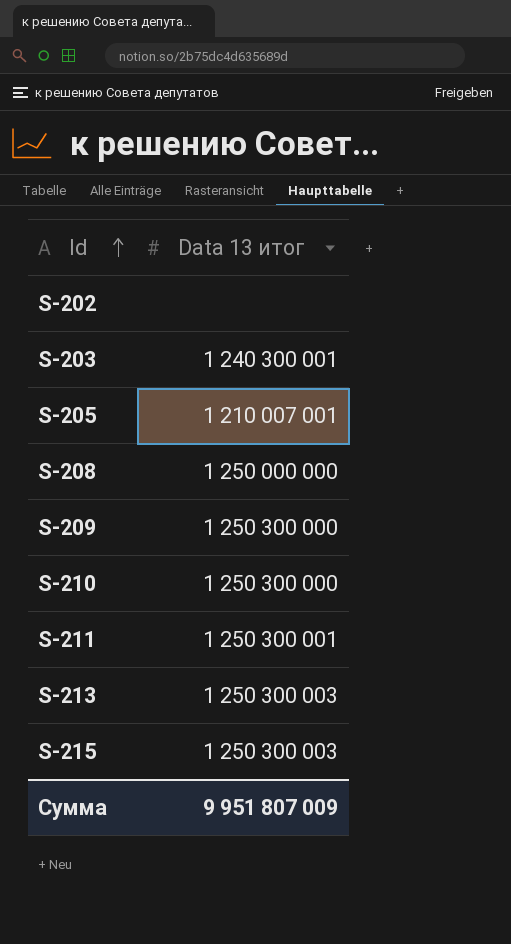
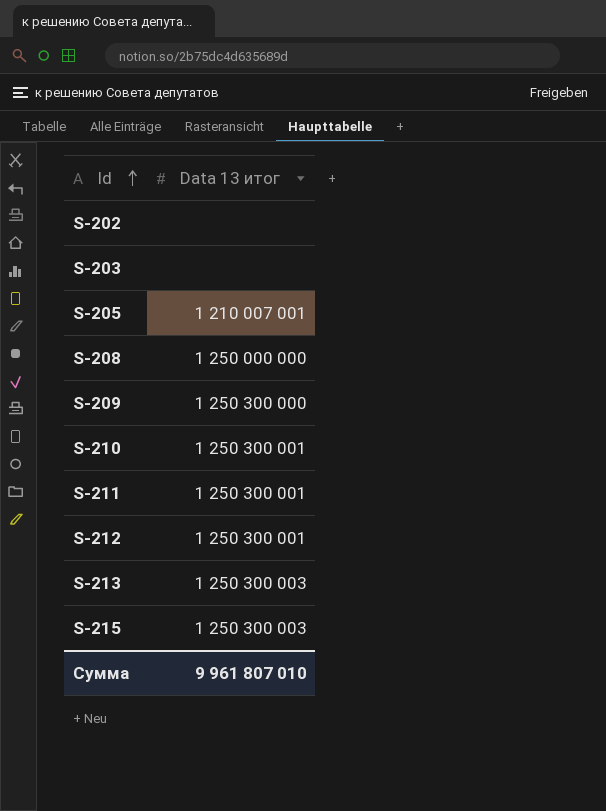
S-203 | Data 13 итог: 1 240 300 001 -> none
S-210 | Data 13 итог: 1 250 300 000 -> 1 250 300 001
row S-212: none -> 1 250 300 001
Сумма | Data 13 итог: 9 951 807 009 -> 9 961 807 010

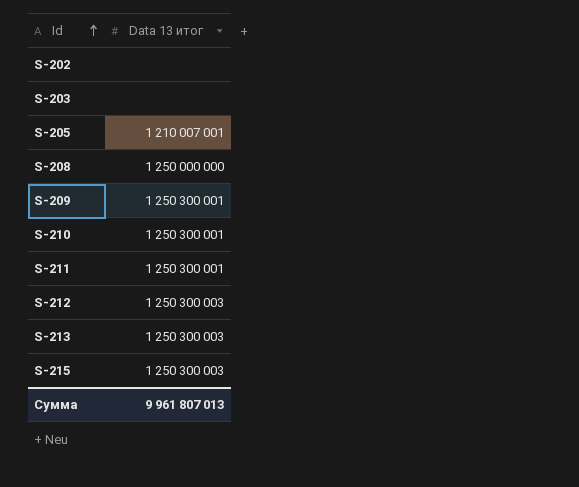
S-209 | Data 13 итог: 1 250 300 000 -> 1 250 300 001
S-212 | Data 13 итог: 1 250 300 001 -> 1 250 300 003
Сумма | Data 13 итог: 9 961 807 010 -> 9 961 807 013

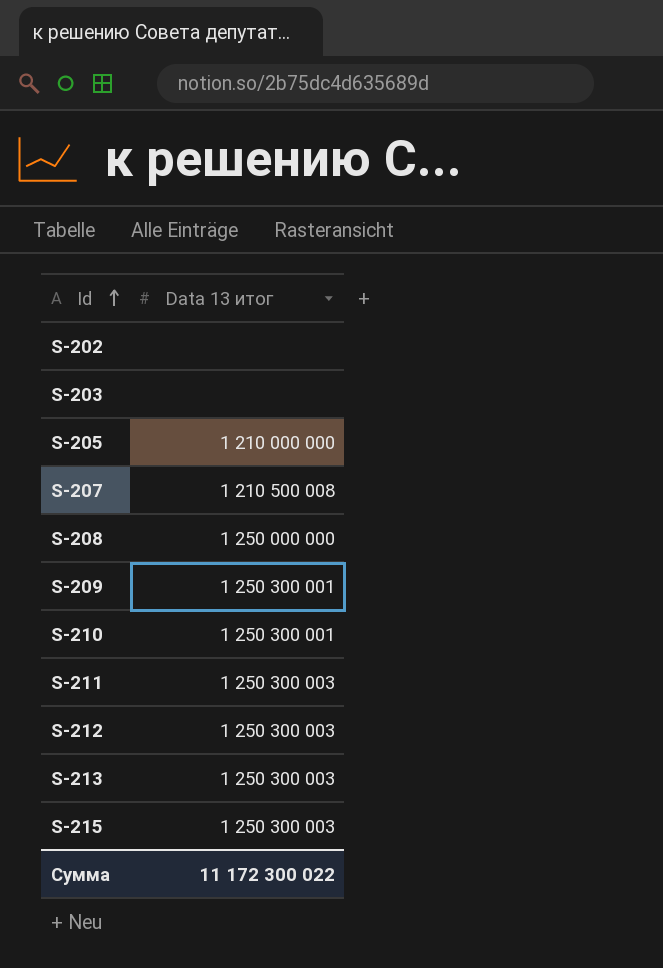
S-205 | Data 13 итог: 1 210 007 001 -> 1 210 000 000
row S-207: none -> 1 210 500 008
S-211 | Data 13 итог: 1 250 300 001 -> 1 250 300 003
Сумма | Data 13 итог: 9 961 807 013 -> 11 172 300 022

